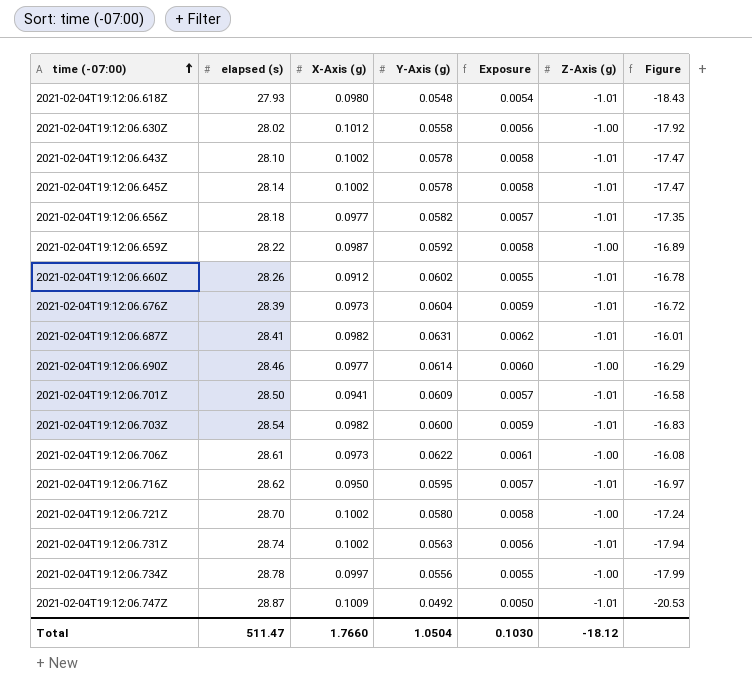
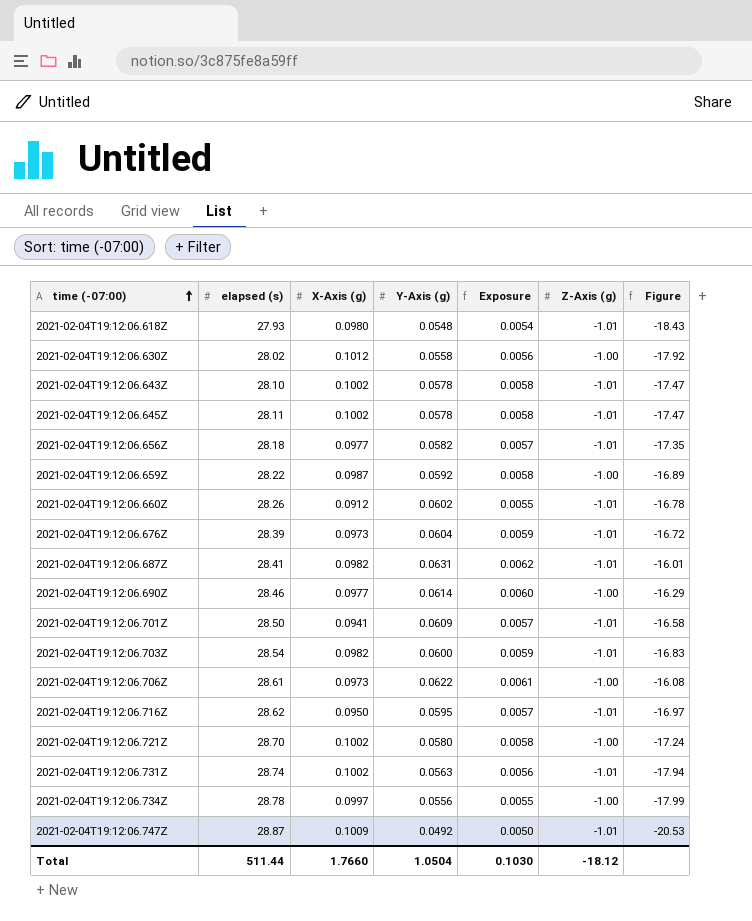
2021-02-04T19:12:06.645Z | elapsed (s): 28.14 -> 28.11
Total | elapsed (s): 511.47 -> 511.44

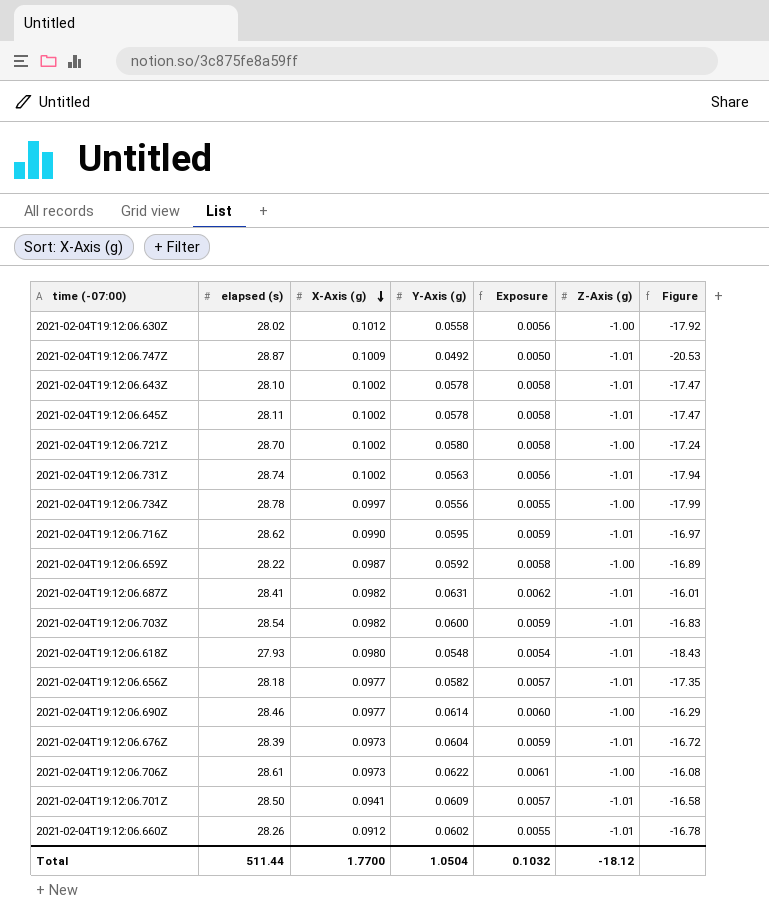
row order: time (-07:00) ascending -> X-Axis (g) descending
2021-02-04T19:12:06.716Z | X-Axis (g): 0.0950 -> 0.0990
2021-02-04T19:12:06.716Z | Exposure: 0.0057 -> 0.0059
Total | X-Axis (g): 1.7660 -> 1.7700
Total | Exposure: 0.1030 -> 0.1032

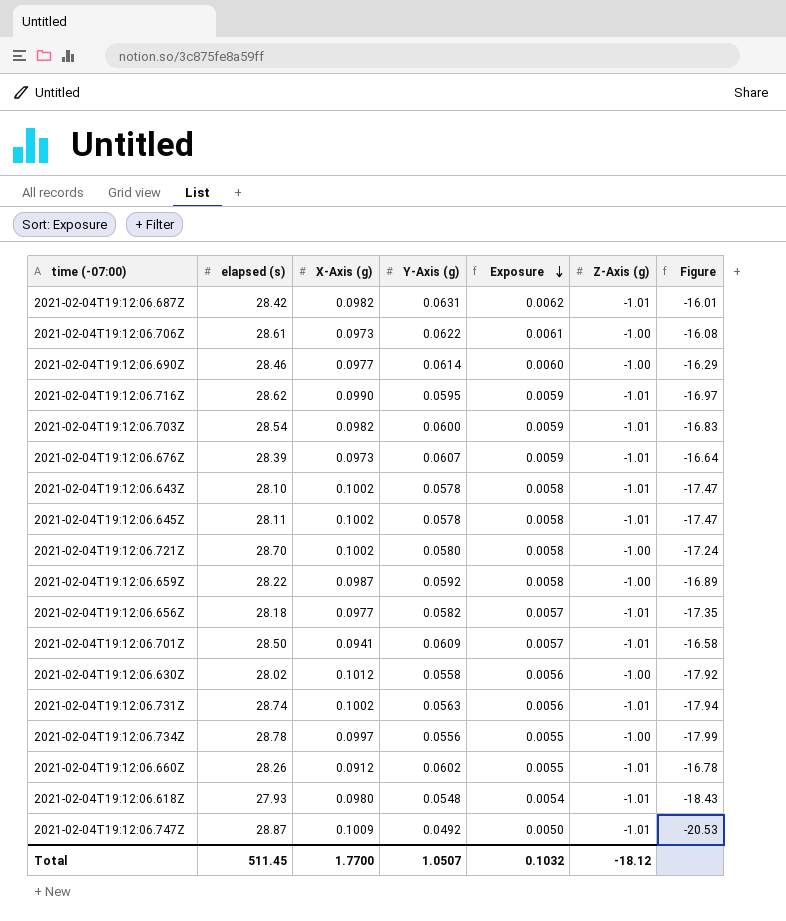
row order: X-Axis (g) descending -> Exposure descending
2021-02-04T19:12:06.687Z | elapsed (s): 28.41 -> 28.42
2021-02-04T19:12:06.676Z | Y-Axis (g): 0.0604 -> 0.0607
2021-02-04T19:12:06.676Z | Figure: -16.72 -> -16.64
Total | elapsed (s): 511.44 -> 511.45
Total | Y-Axis (g): 1.0504 -> 1.0507

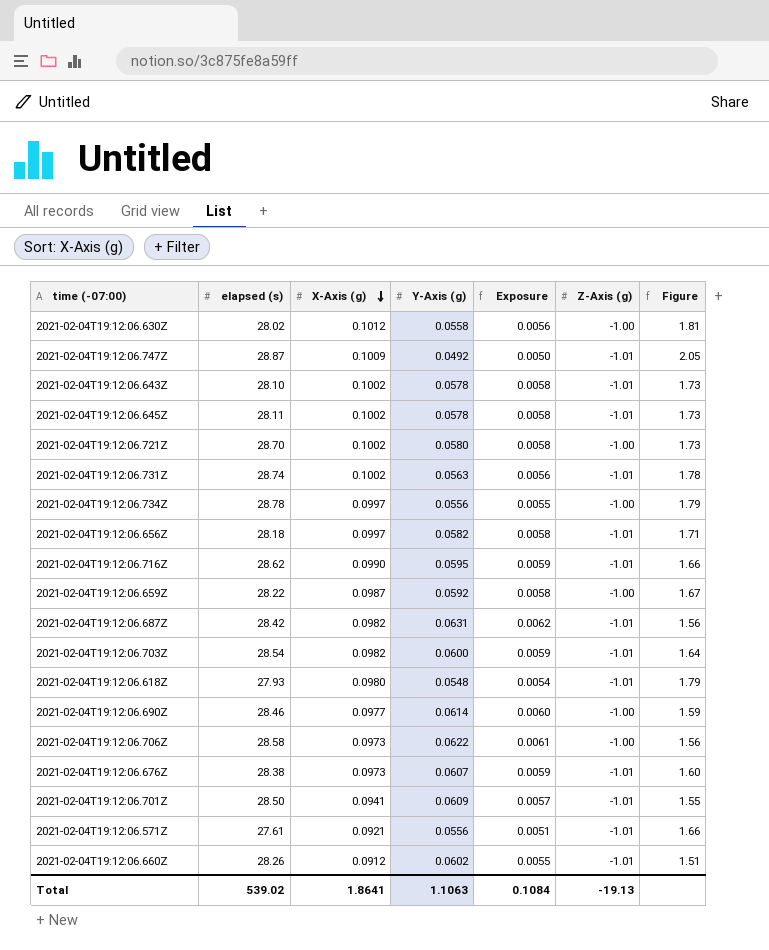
row order: Exposure descending -> X-Axis (g) descending
column Figure | formula: [Z-Axis (g)] / [Y-Axis (g)] -> [X-Axis (g)] / [Y-Axis (g)]
2021-02-04T19:12:06.656Z | X-Axis (g): 0.0977 -> 0.0997
2021-02-04T19:12:06.656Z | Exposure: 0.0057 -> 0.0058
2021-02-04T19:12:06.706Z | elapsed (s): 28.61 -> 28.58
2021-02-04T19:12:06.676Z | elapsed (s): 28.39 -> 28.38
row 2021-02-04T19:12:06.571Z: none -> 27.61 | 0.0921 | 0.0556 | 0.0051 | -1.01 | 1.66
Total | elapsed (s): 511.45 -> 539.02
Total | X-Axis (g): 1.7700 -> 1.8641
Total | Y-Axis (g): 1.0507 -> 1.1063
Total | Exposure: 0.1032 -> 0.1084
Total | Z-Axis (g): -18.12 -> -19.13

